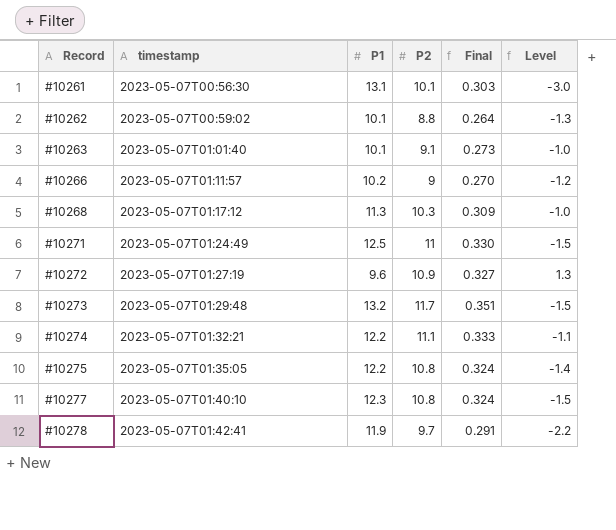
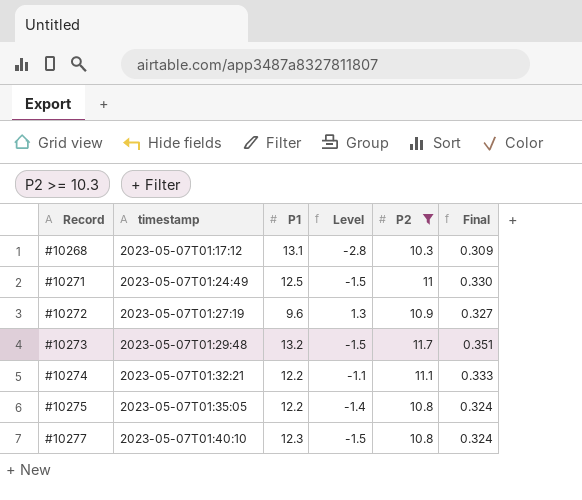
filter: none -> P2 >= 10.3
column Level | position: 6 -> 4
#10268 | P1: 11.3 -> 13.1
#10268 | Level: -1.0 -> -2.8

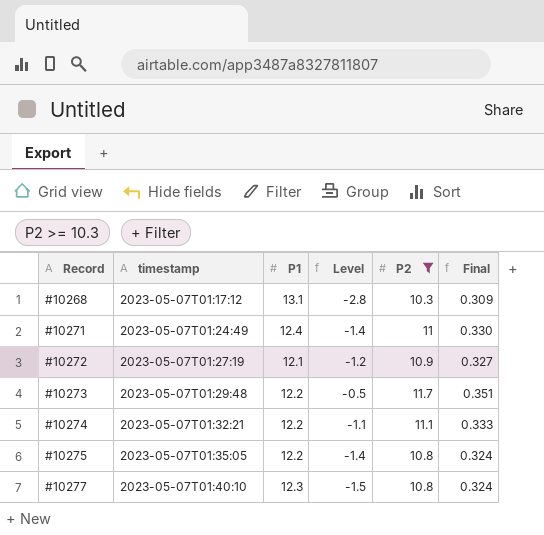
#10271 | P1: 12.5 -> 12.4
#10271 | Level: -1.5 -> -1.4
#10272 | P1: 9.6 -> 12.1
#10272 | Level: 1.3 -> -1.2
#10273 | P1: 13.2 -> 12.2
#10273 | Level: -1.5 -> -0.5

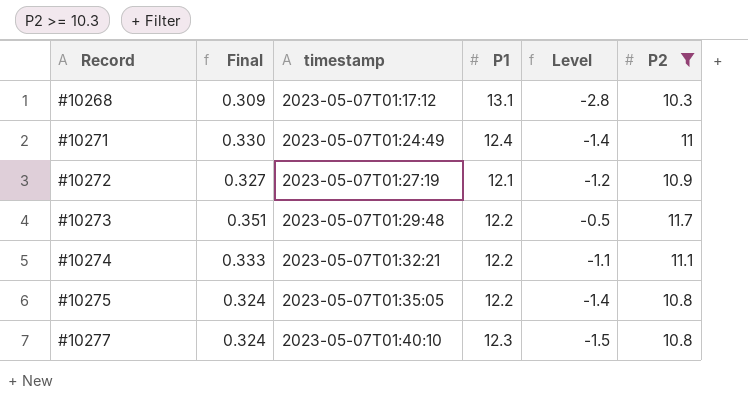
column Final | position: 6 -> 2

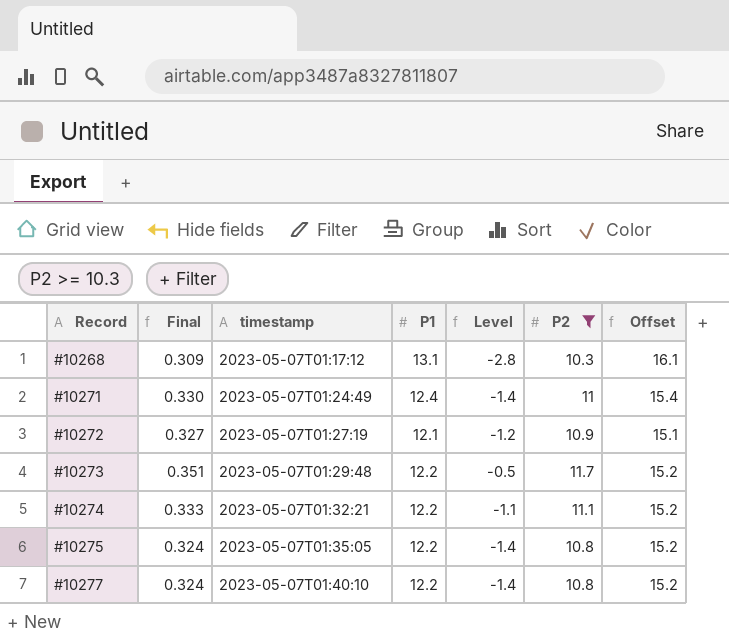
column Offset | formula: none -> [P1] + 3
#10277 | P1: 12.3 -> 12.2
#10277 | Level: -1.5 -> -1.4

